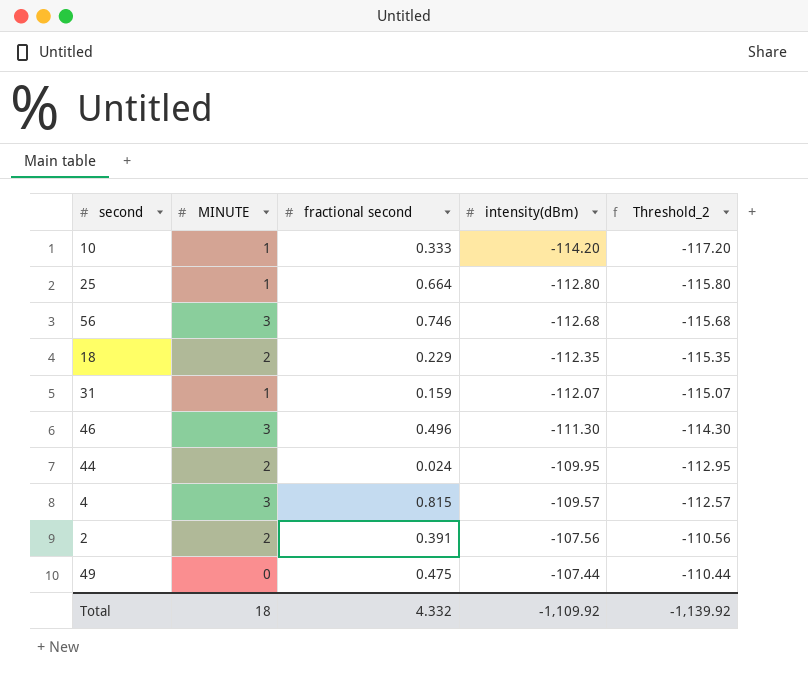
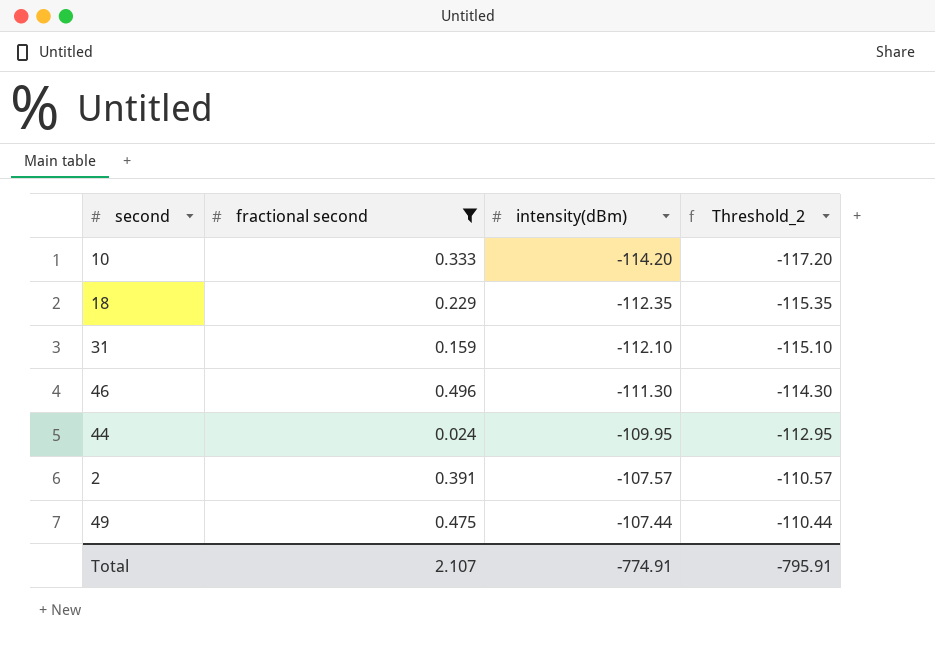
filter: none -> fractional second <= 0.496
column MINUTE | position: 2 -> none
31 | intensity(dBm): -112.07 -> -112.10
31 | Threshold_2: -115.07 -> -115.10
2 | intensity(dBm): -107.56 -> -107.57
2 | Threshold_2: -110.56 -> -110.57
Total | fractional second: 4.332 -> 2.107
Total | intensity(dBm): -1,109.92 -> -774.91
Total | Threshold_2: -1,139.92 -> -795.91

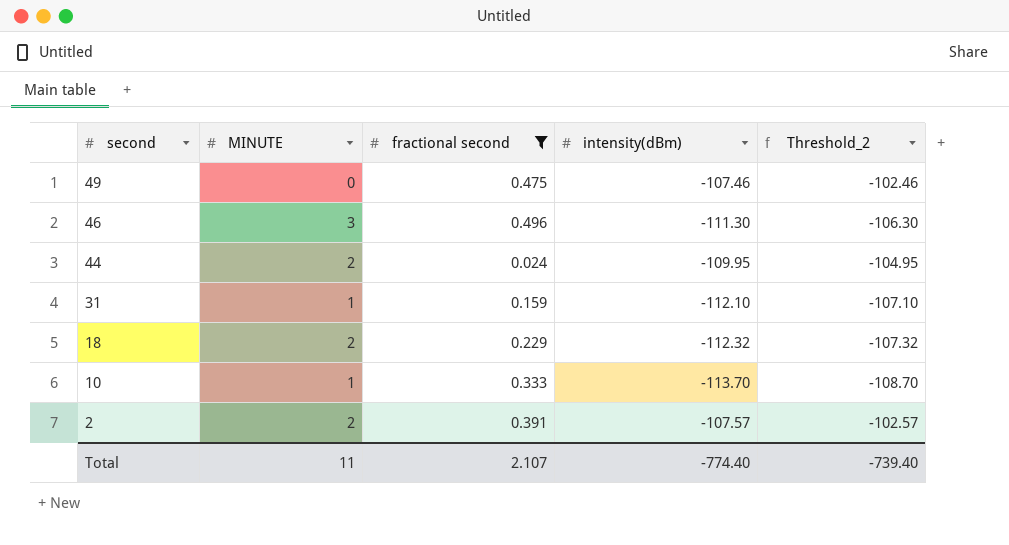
row order: intensity(dBm) ascending -> second descending
column MINUTE | position: none -> 2
column Threshold_2 | formula: [intensity(dBm)] - 3 -> [intensity(dBm)] + 5
49 | intensity(dBm): -107.44 -> -107.46
18 | intensity(dBm): -112.35 -> -112.32
10 | intensity(dBm): -114.20 -> -113.70
Total | intensity(dBm): -774.91 -> -774.40
Total | Threshold_2: -795.91 -> -739.40

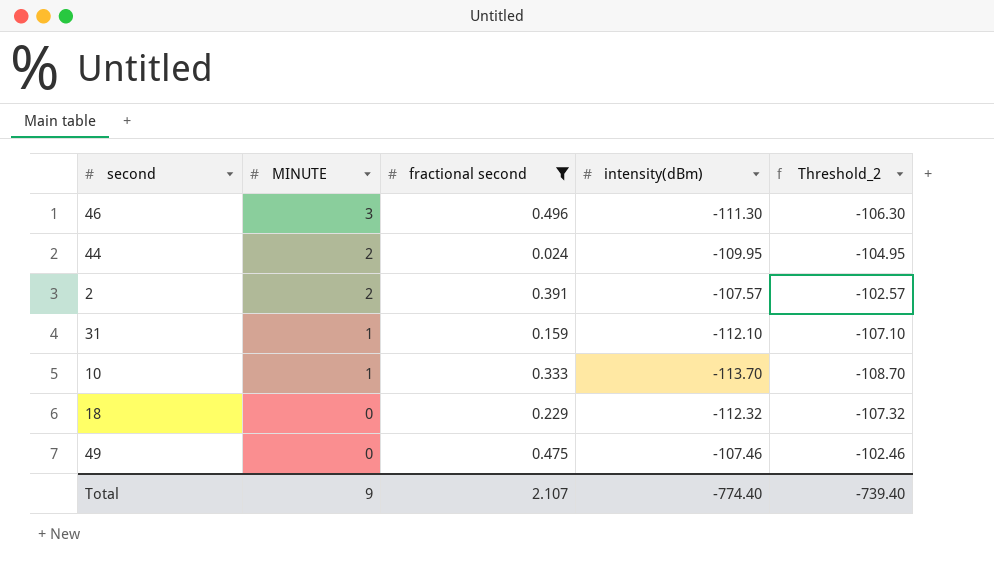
row order: second descending -> MINUTE descending
18 | MINUTE: 2 -> 0
Total | MINUTE: 11 -> 9

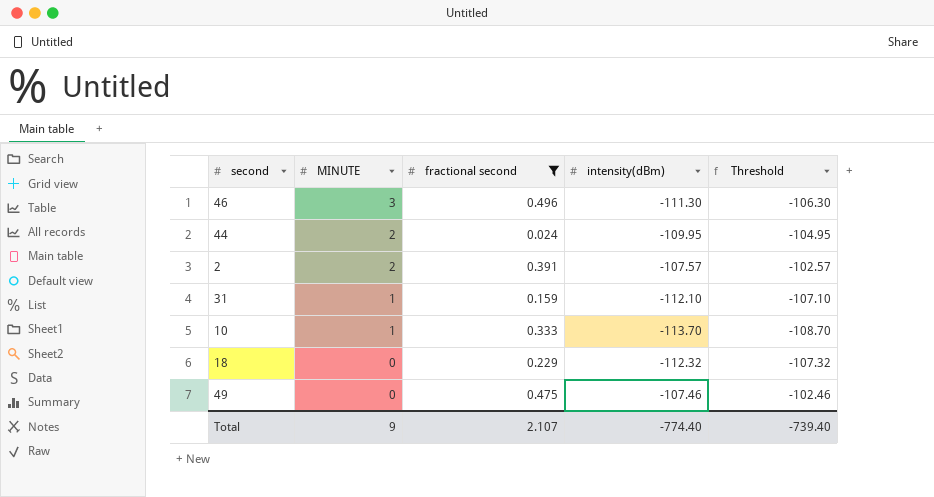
column name: Threshold_2 -> Threshold

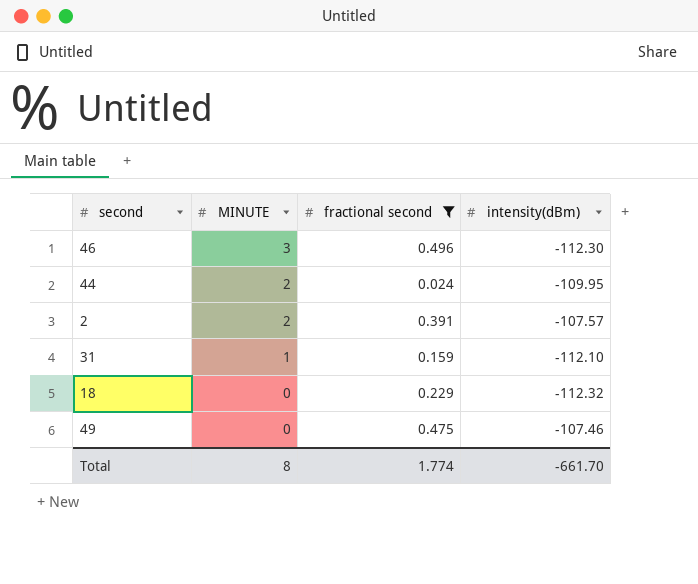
column Threshold | formula: [intensity(dBm)] + 5 -> none
row 10: 1 | 0.333 | -113.70 | -108.70 -> none
46 | intensity(dBm): -111.30 -> -112.30
Total | MINUTE: 9 -> 8
Total | fractional second: 2.107 -> 1.774
Total | intensity(dBm): -774.40 -> -661.70

